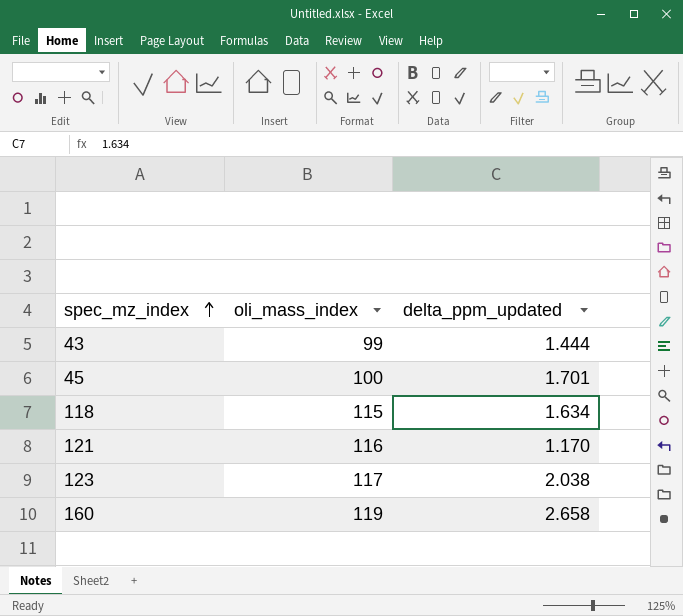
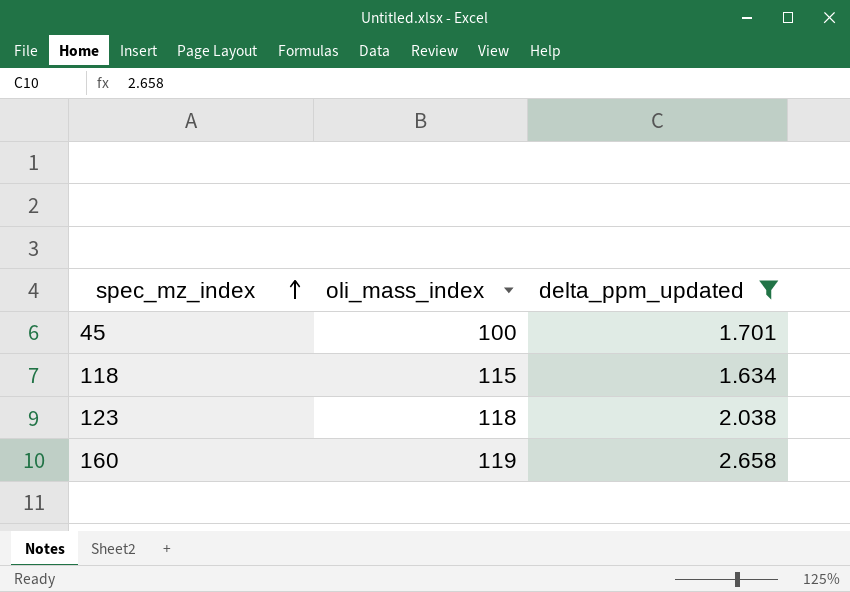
filter: none -> delta_ppm_updated >= 1.634
123 | oli_mass_index: 117 -> 118

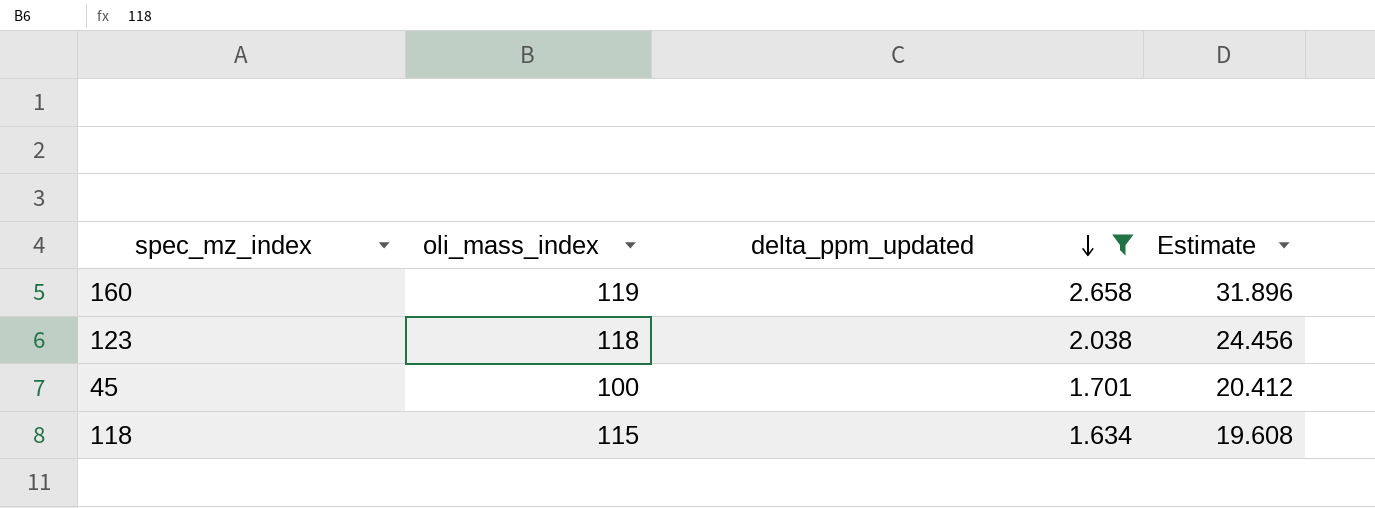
row order: spec_mz_index ascending -> delta_ppm_updated descending
column Estimate | formula: none -> [delta_ppm_updated] * 12

